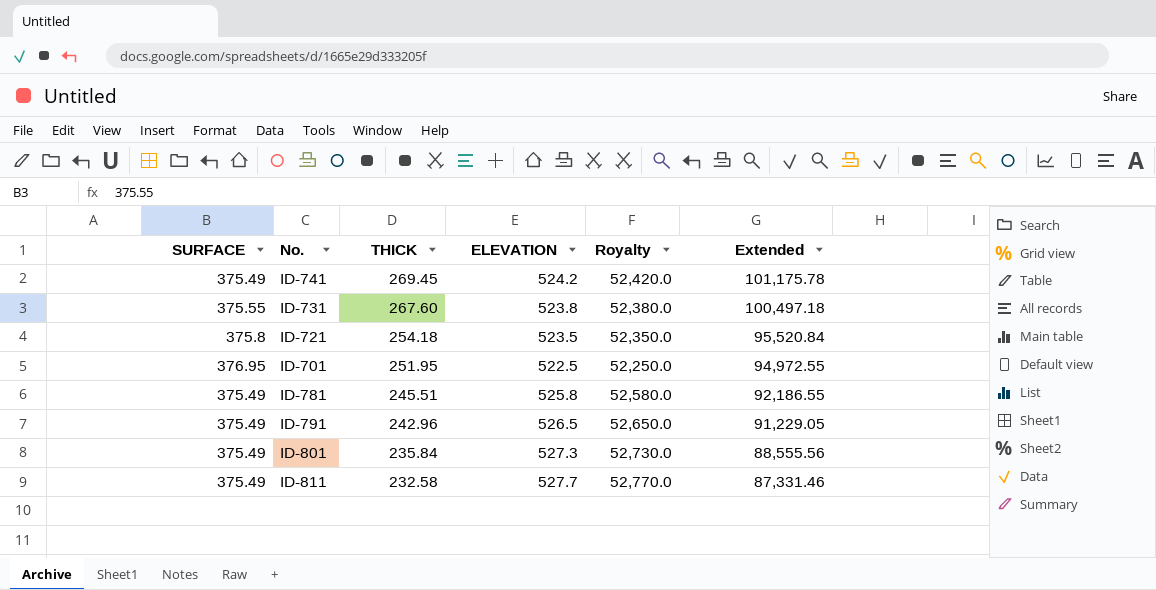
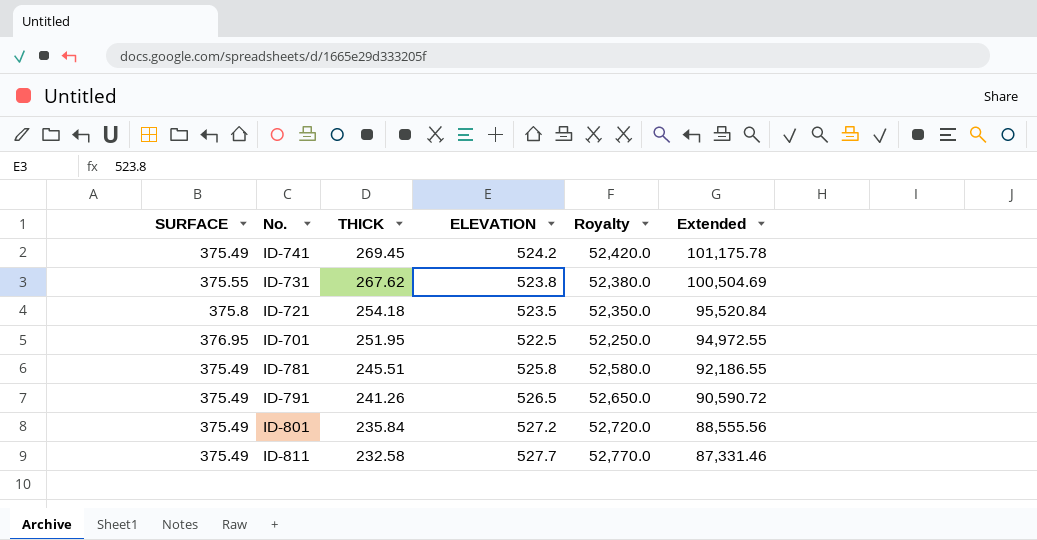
ID-731 | THICK: 267.60 -> 267.62
ID-731 | Extended: 100,497.18 -> 100,504.69
ID-791 | THICK: 242.96 -> 241.26
ID-791 | Extended: 91,229.05 -> 90,590.72
ID-801 | ELEVATION: 527.3 -> 527.2
ID-801 | Royalty: 52,730.0 -> 52,720.0

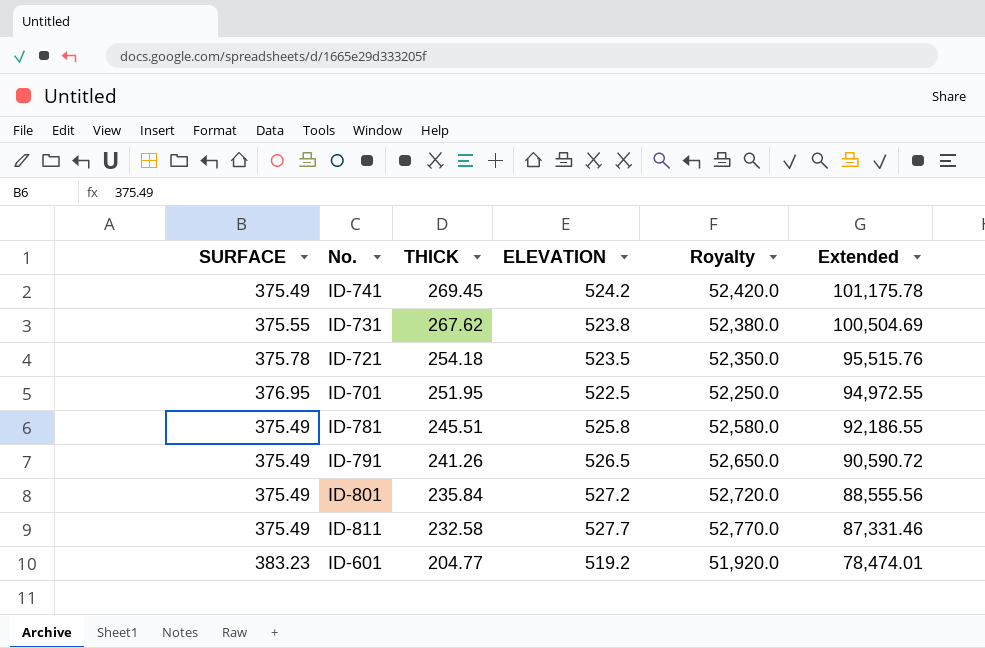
ID-721 | SURFACE: 375.8 -> 375.78
ID-721 | Extended: 95,520.84 -> 95,515.76
row ID-601: none -> 383.23 | 204.77 | 519.2 | 51,920.0 | 78,474.01

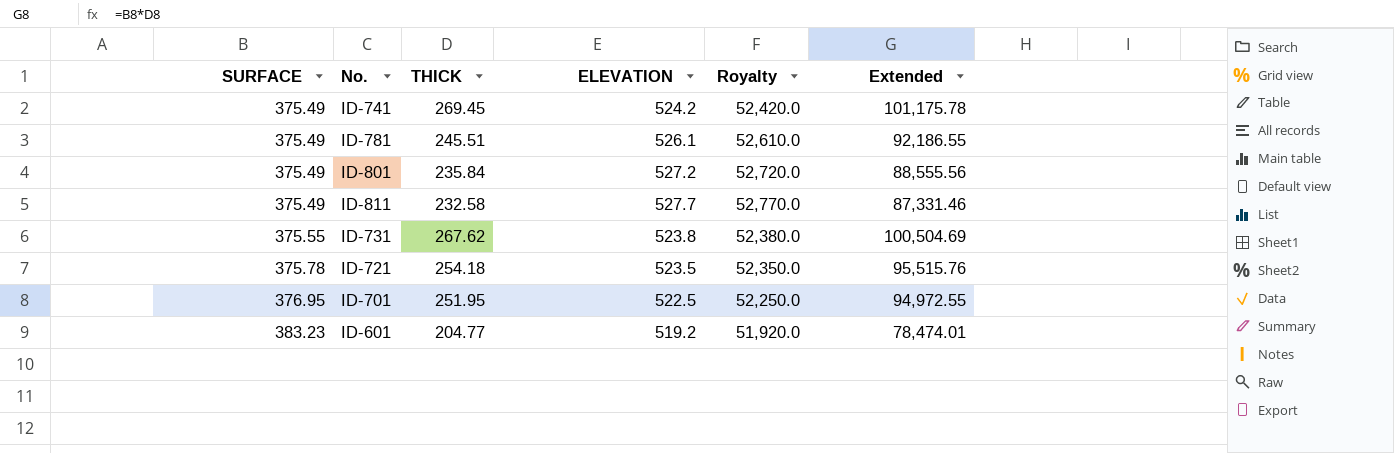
row order: THICK descending -> SURFACE ascending
row ID-791: 375.49 | 241.26 | 526.5 | 52,650.0 | 90,590.72 -> none
ID-781 | ELEVATION: 525.8 -> 526.1
ID-781 | Royalty: 52,580.0 -> 52,610.0

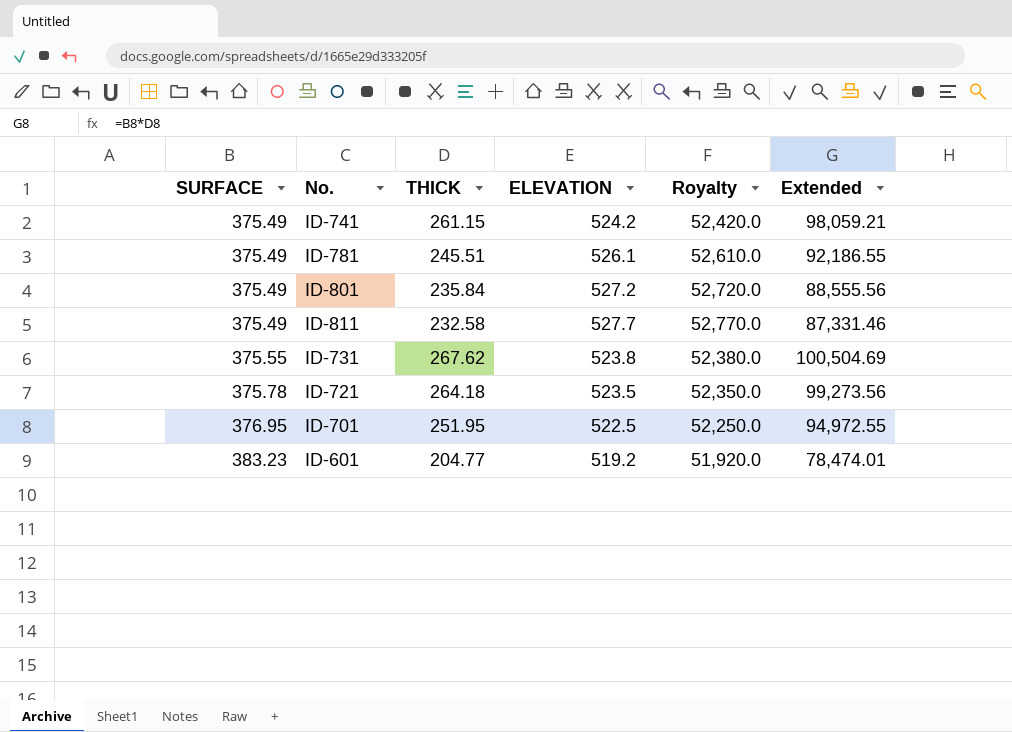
ID-741 | THICK: 269.45 -> 261.15
ID-741 | Extended: 101,175.78 -> 98,059.21
ID-721 | THICK: 254.18 -> 264.18
ID-721 | Extended: 95,515.76 -> 99,273.56

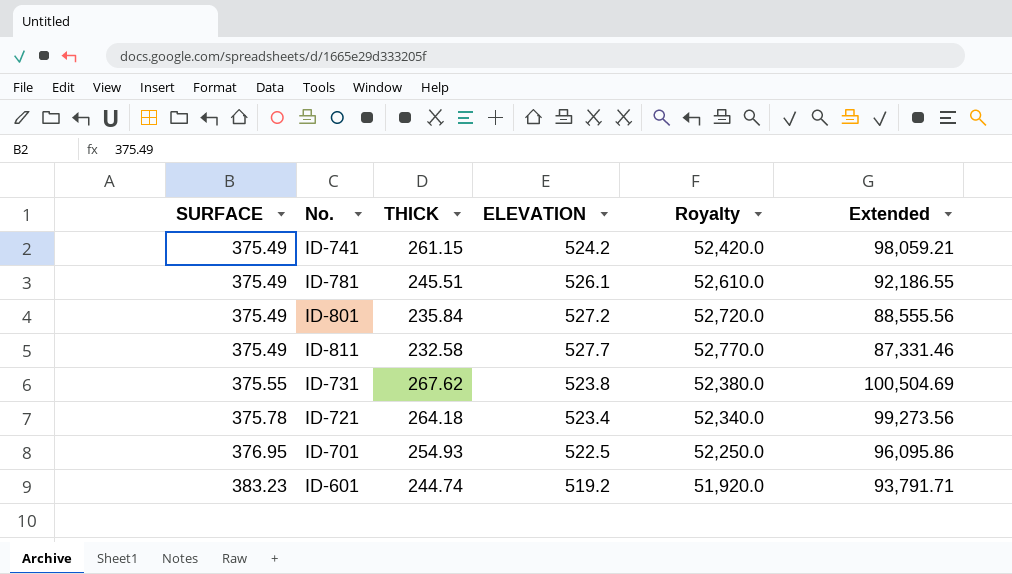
ID-721 | ELEVATION: 523.5 -> 523.4
ID-721 | Royalty: 52,350.0 -> 52,340.0
ID-701 | THICK: 251.95 -> 254.93
ID-701 | Extended: 94,972.55 -> 96,095.86
ID-601 | THICK: 204.77 -> 244.74
ID-601 | Extended: 78,474.01 -> 93,791.71

